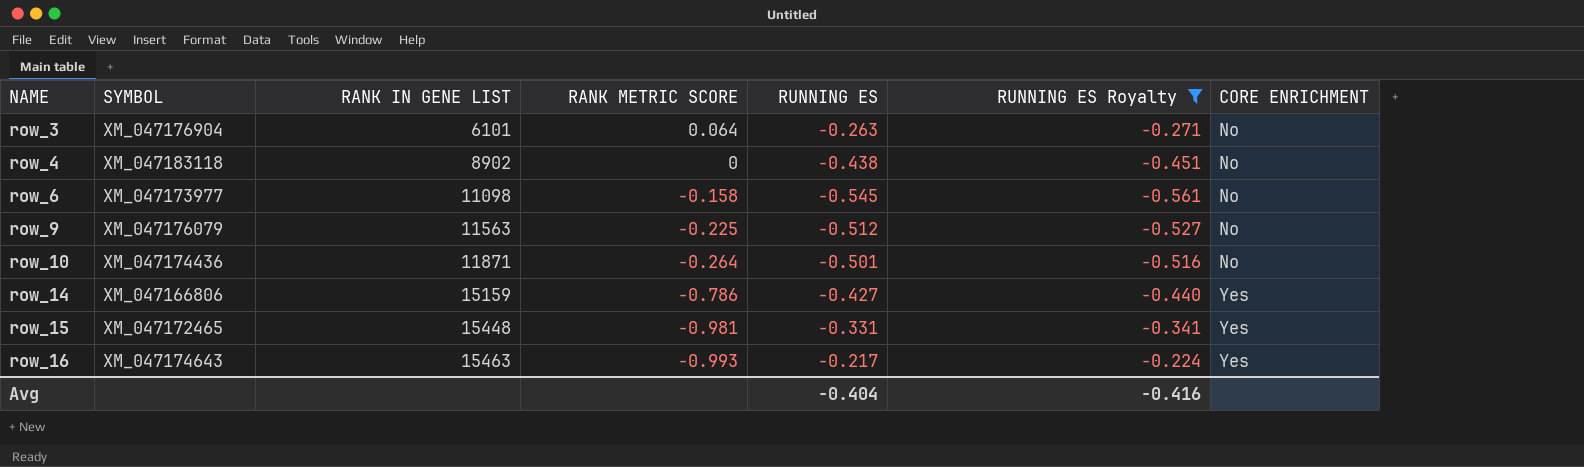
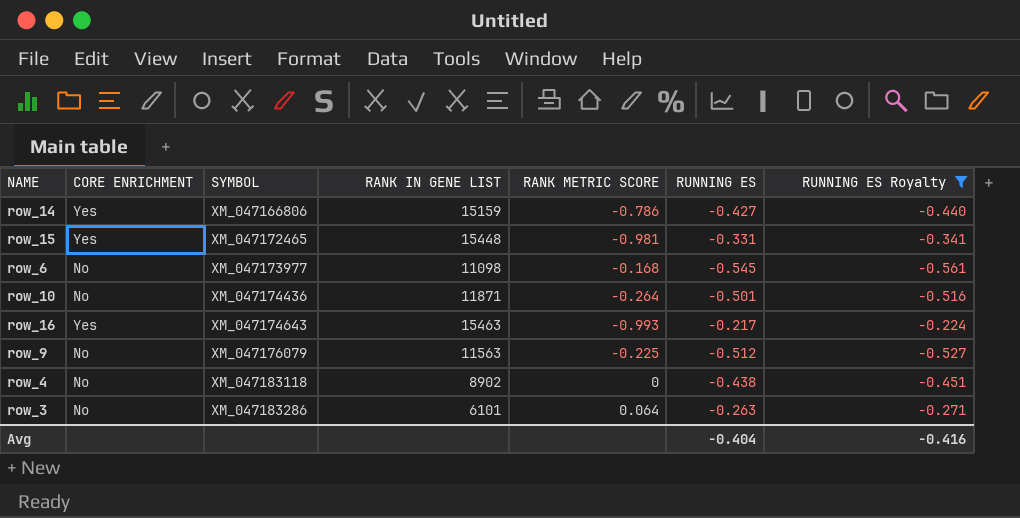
row order: NAME ascending -> SYMBOL ascending
column CORE ENRICHMENT | position: 7 -> 2
row_6 | RANK METRIC SCORE: -0.158 -> -0.168
row_3 | SYMBOL: XM_047176904 -> XM_047183286

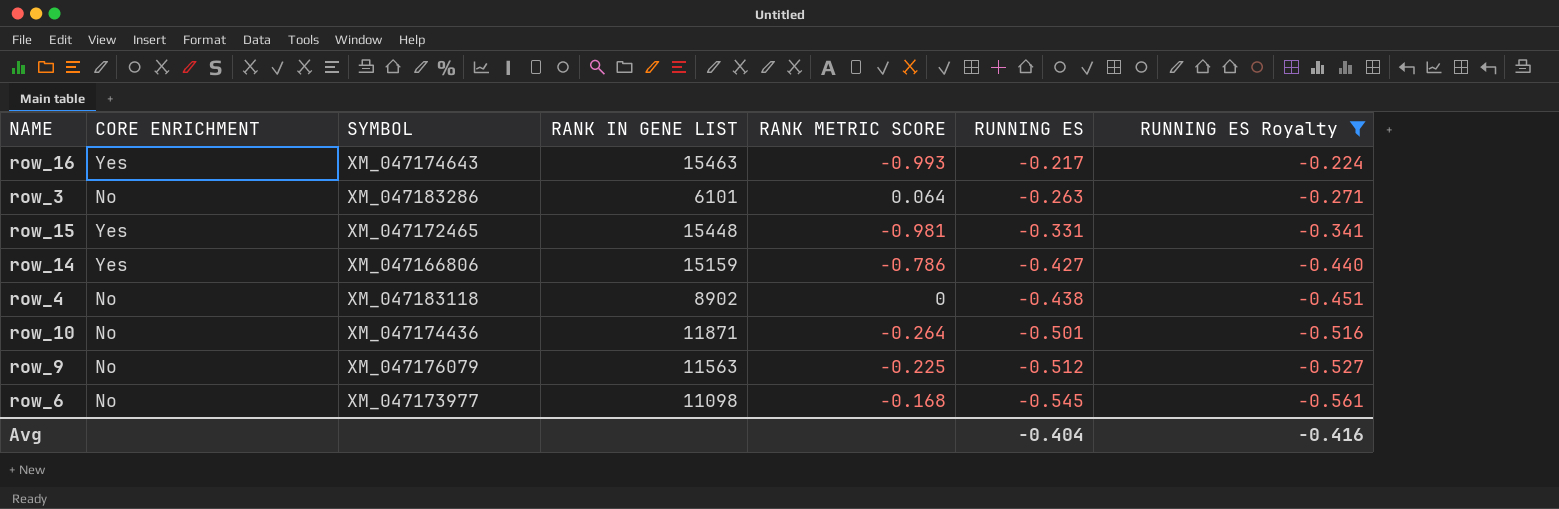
row order: SYMBOL ascending -> RUNNING ES descending

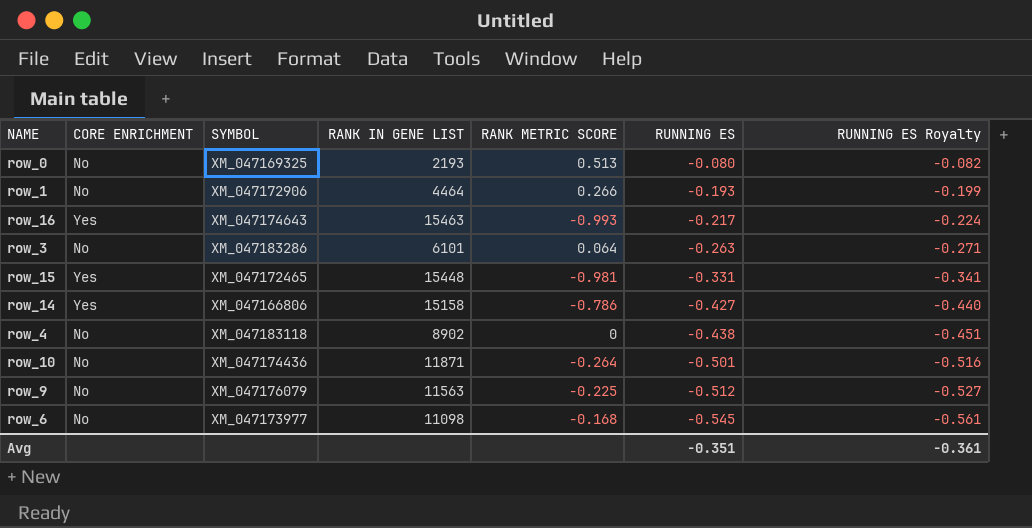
filter: RUNNING ES Royalty <= -0.224 -> none
row_14 | RANK IN GENE LIST: 15159 -> 15158
Avg | RUNNING ES: -0.404 -> -0.351
Avg | RUNNING ES Royalty: -0.416 -> -0.361

